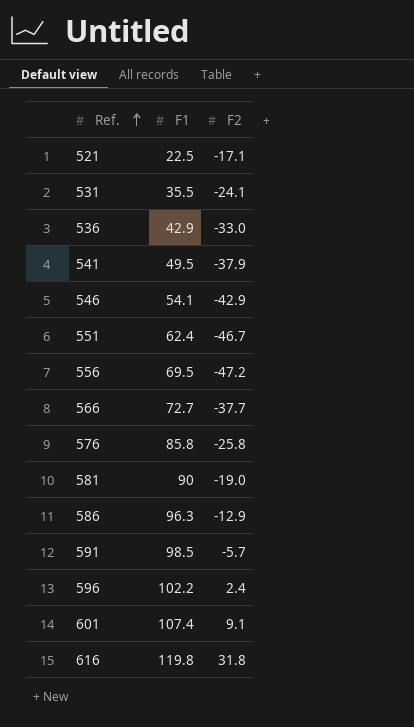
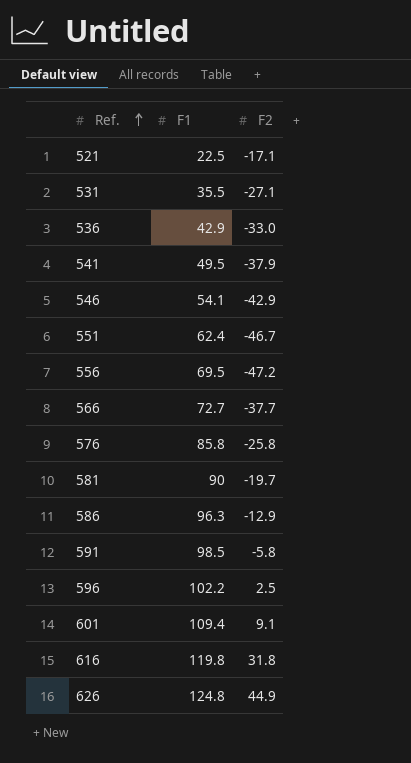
531 | F2: -24.1 -> -27.1
581 | F2: -19.0 -> -19.7
591 | F2: -5.7 -> -5.8
596 | F2: 2.4 -> 2.5
601 | F1: 107.4 -> 109.4
row 626: none -> 124.8 | 44.9

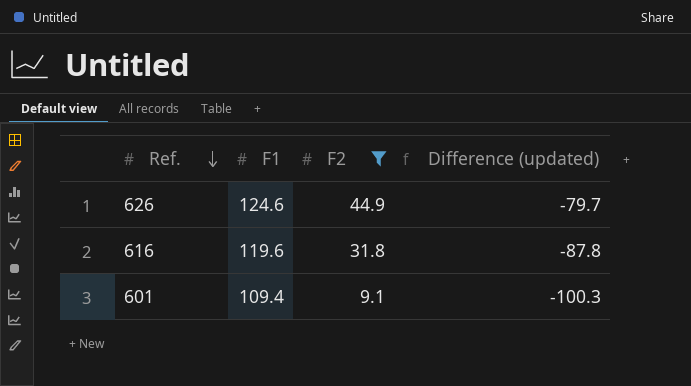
filter: none -> F2 >= 9.1
row order: Ref. ascending -> Ref. descending
column Difference (updated) | formula: none -> [F2] - [F1]
626 | F1: 124.8 -> 124.6
616 | F1: 119.8 -> 119.6

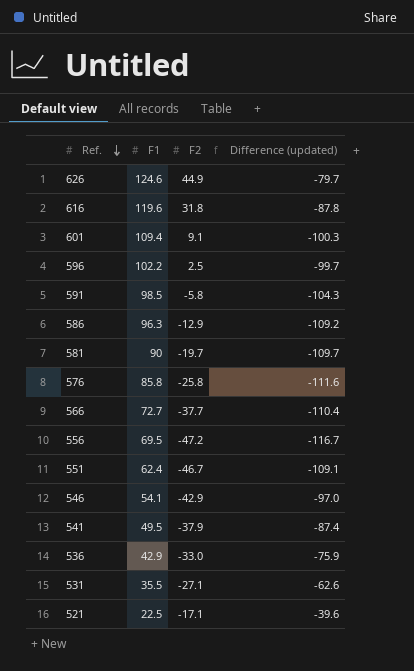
filter: F2 >= 9.1 -> none

